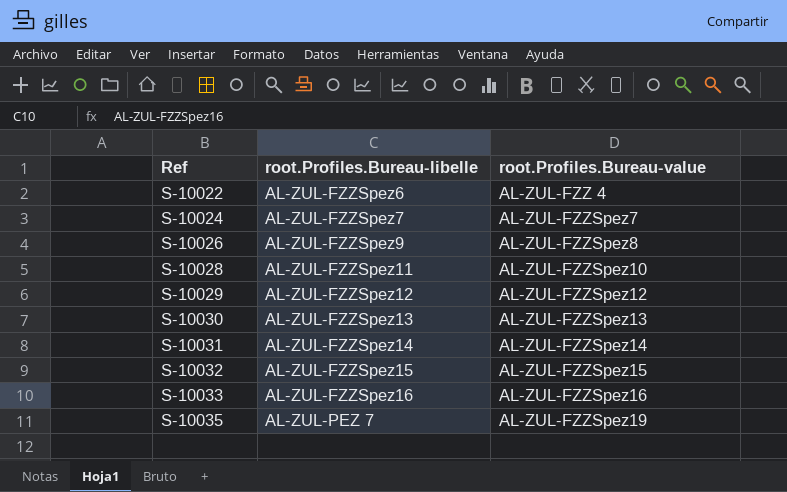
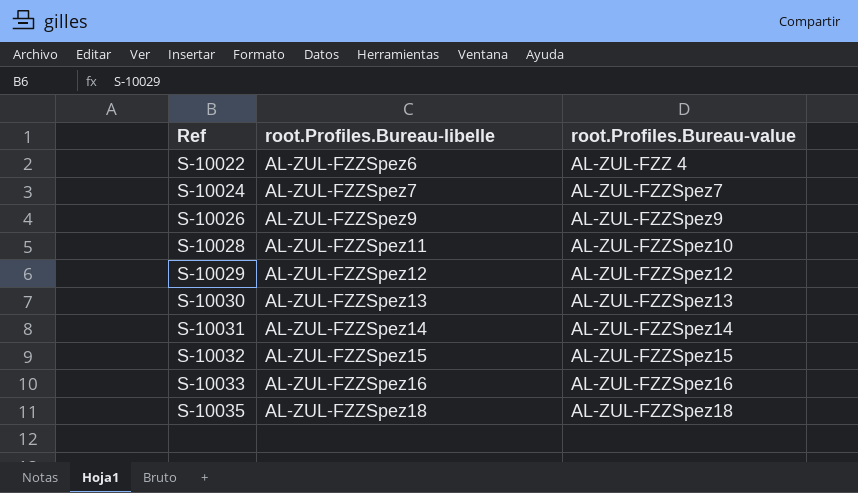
S-10026 | root.Profiles.Bureau-value: AL-ZUL-FZZSpez8 -> AL-ZUL-FZZSpez9
S-10035 | root.Profiles.Bureau-libelle: AL-ZUL-PEZ 7 -> AL-ZUL-FZZSpez18
S-10035 | root.Profiles.Bureau-value: AL-ZUL-FZZSpez19 -> AL-ZUL-FZZSpez18

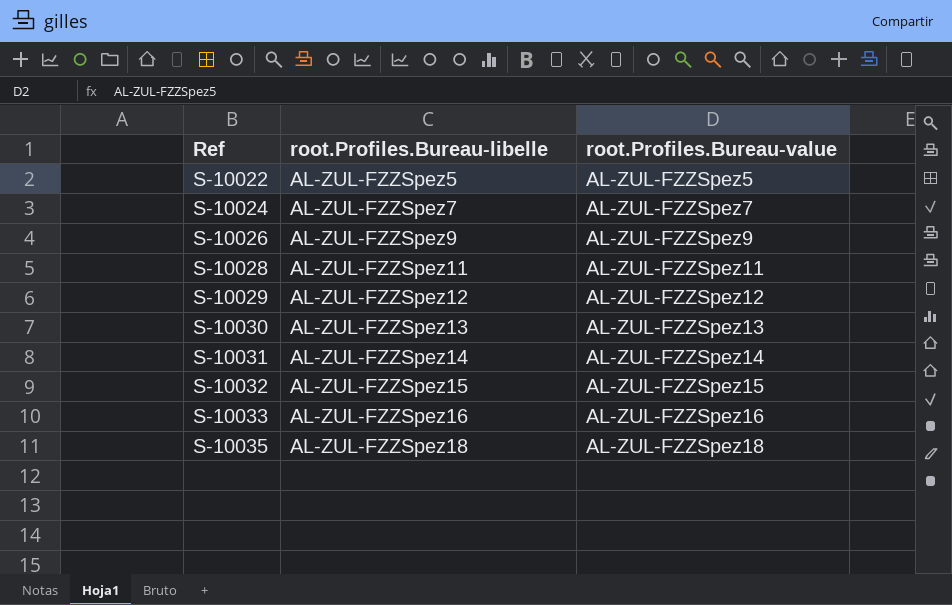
S-10022 | root.Profiles.Bureau-libelle: AL-ZUL-FZZSpez6 -> AL-ZUL-FZZSpez5
S-10022 | root.Profiles.Bureau-value: AL-ZUL-FZZ 4 -> AL-ZUL-FZZSpez5
S-10028 | root.Profiles.Bureau-value: AL-ZUL-FZZSpez10 -> AL-ZUL-FZZSpez11

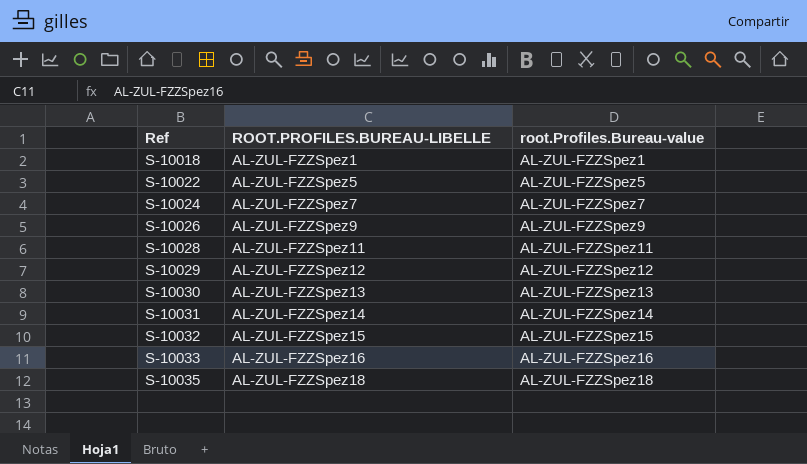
column name: root.Profiles.Bureau-libelle -> ROOT.PROFILES.BUREAU-LIBELLE
row S-10018: none -> AL-ZUL-FZZSpez1 | AL-ZUL-FZZSpez1

